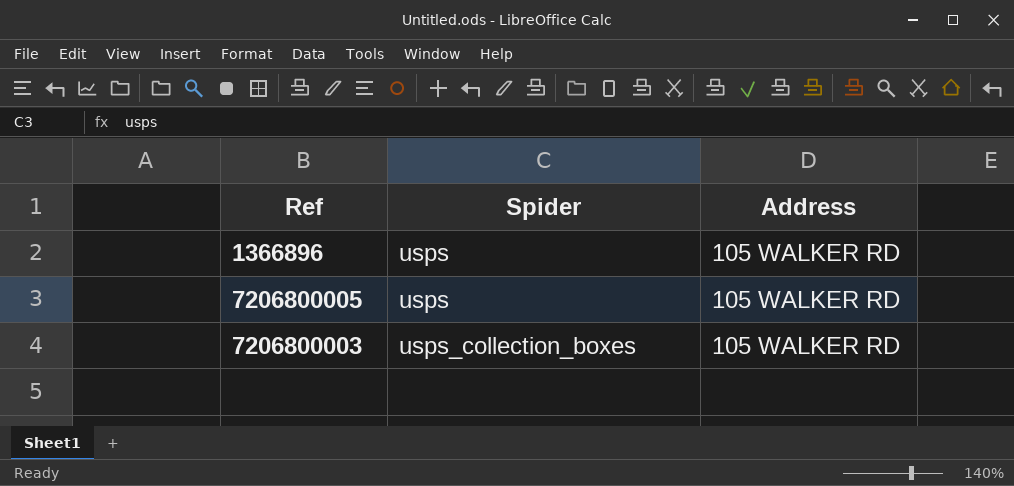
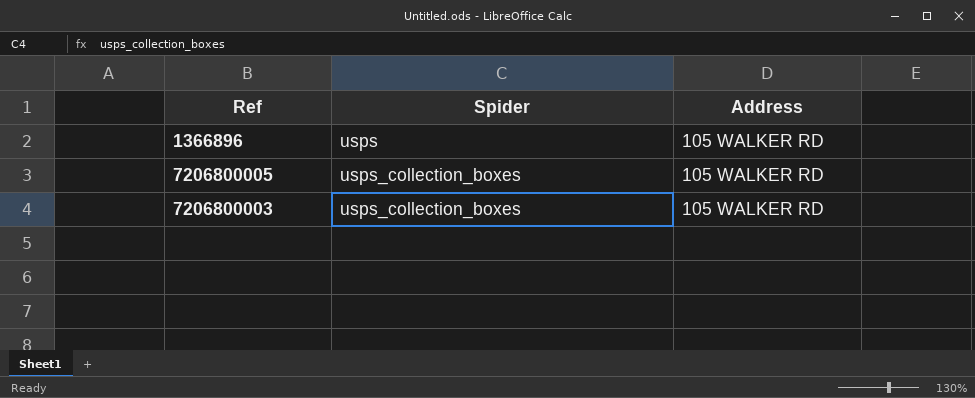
7206800005 | Spider: usps -> usps_collection_boxes

